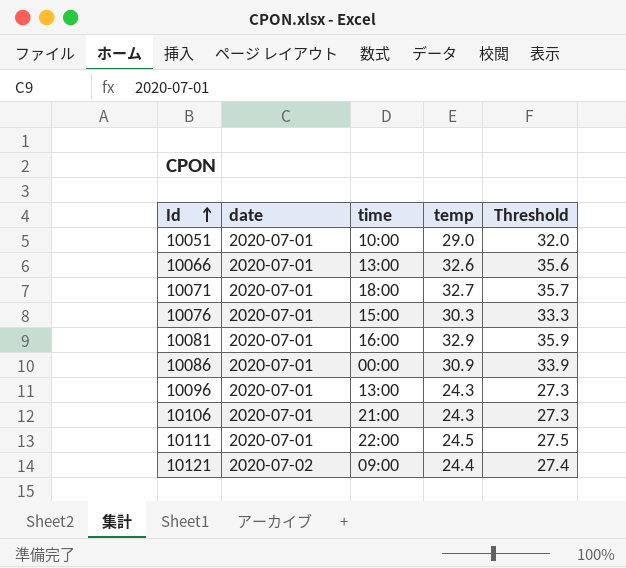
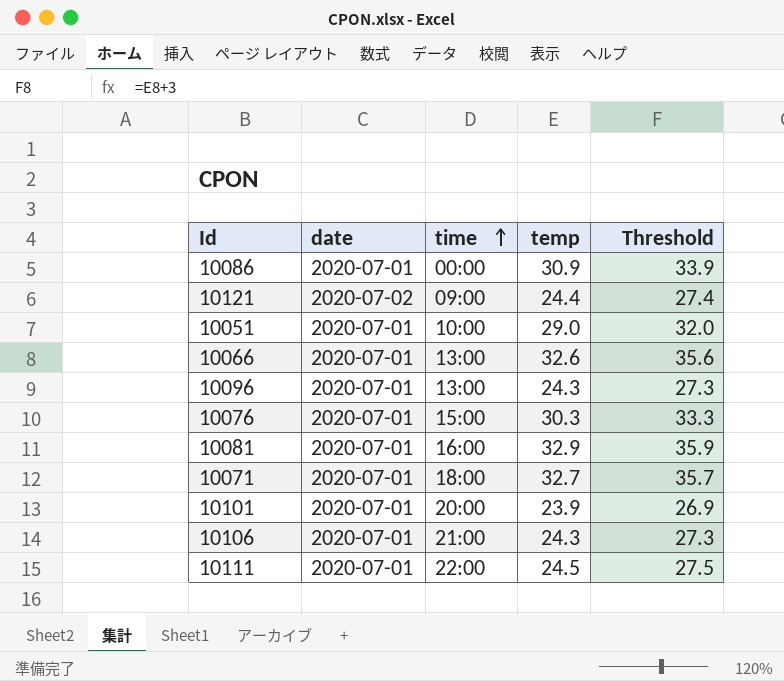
row order: Id ascending -> time ascending
row 10101: none -> 2020-07-01 | 20:00 | 23.9 | 26.9

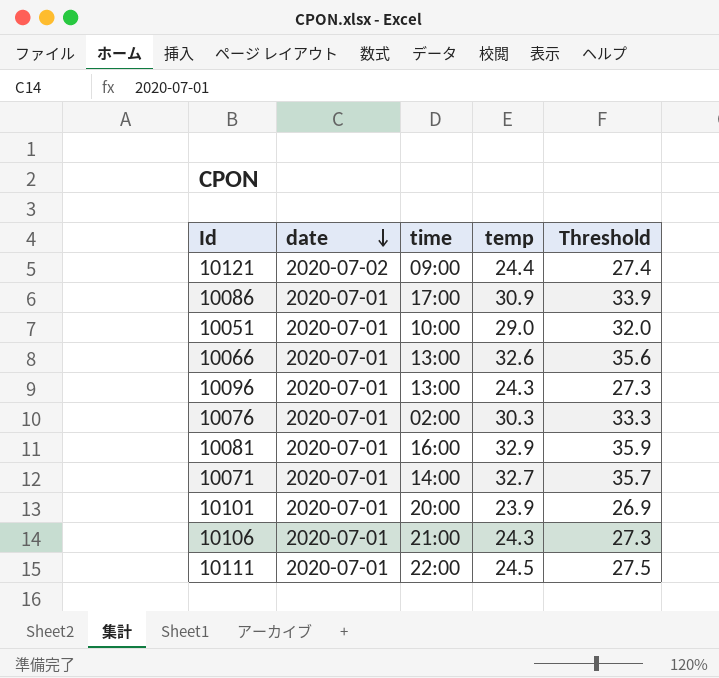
row order: time ascending -> date descending
10086 | time: 00:00 -> 17:00
10076 | time: 15:00 -> 02:00
10071 | time: 18:00 -> 14:00

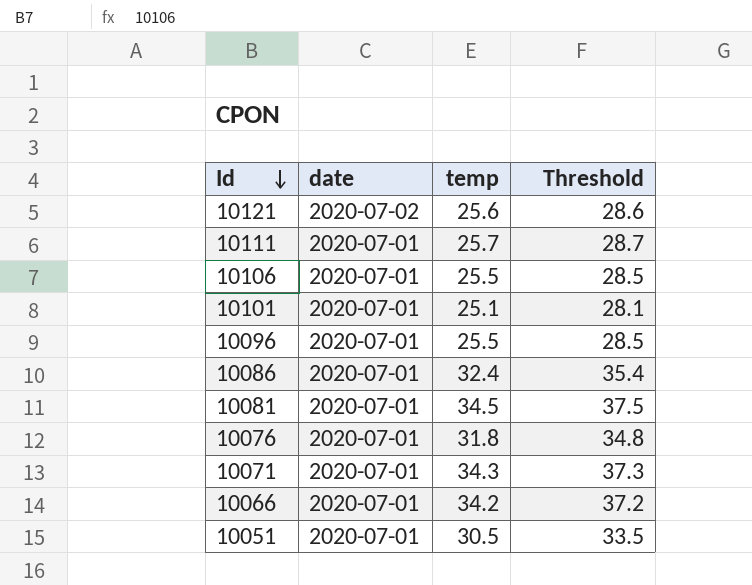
row order: date descending -> Id descending
column time | position: 3 -> none
10121 | temp: 24.4 -> 25.6
10121 | Threshold: 27.4 -> 28.6
10111 | temp: 24.5 -> 25.7
10111 | Threshold: 27.5 -> 28.7
10106 | temp: 24.3 -> 25.5
10106 | Threshold: 27.3 -> 28.5
10101 | temp: 23.9 -> 25.1
10101 | Threshold: 26.9 -> 28.1
10096 | temp: 24.3 -> 25.5
10096 | Threshold: 27.3 -> 28.5
10086 | temp: 30.9 -> 32.4
10086 | Threshold: 33.9 -> 35.4
10081 | temp: 32.9 -> 34.5
10081 | Threshold: 35.9 -> 37.5
10076 | temp: 30.3 -> 31.8
10076 | Threshold: 33.3 -> 34.8
10071 | temp: 32.7 -> 34.3
10071 | Threshold: 35.7 -> 37.3
10066 | temp: 32.6 -> 34.2
10066 | Threshold: 35.6 -> 37.2
10051 | temp: 29.0 -> 30.5
10051 | Threshold: 32.0 -> 33.5

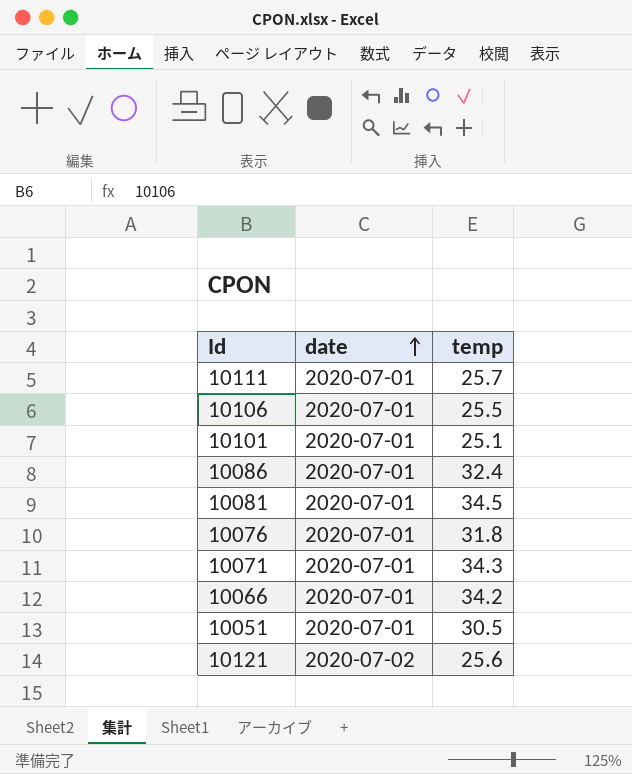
row order: Id descending -> date ascending
column Threshold | formula: [temp] + 3 -> none
row 10096: 2020-07-01 | 25.5 | 28.5 -> none

